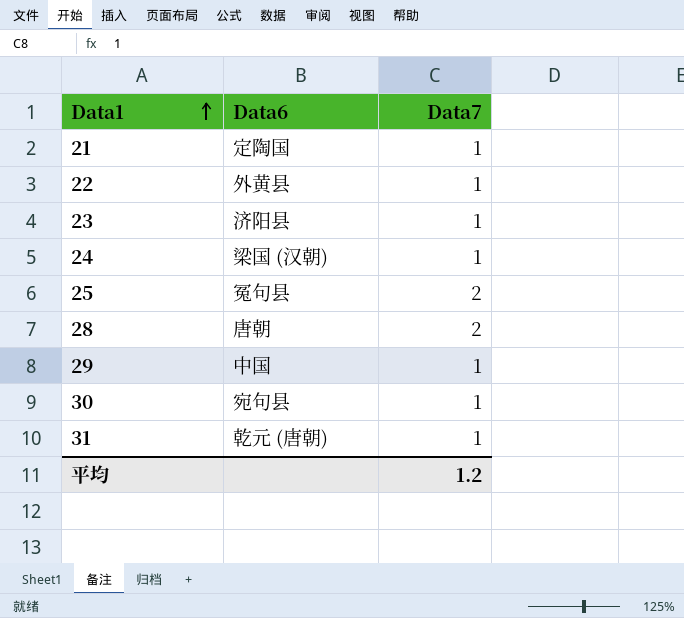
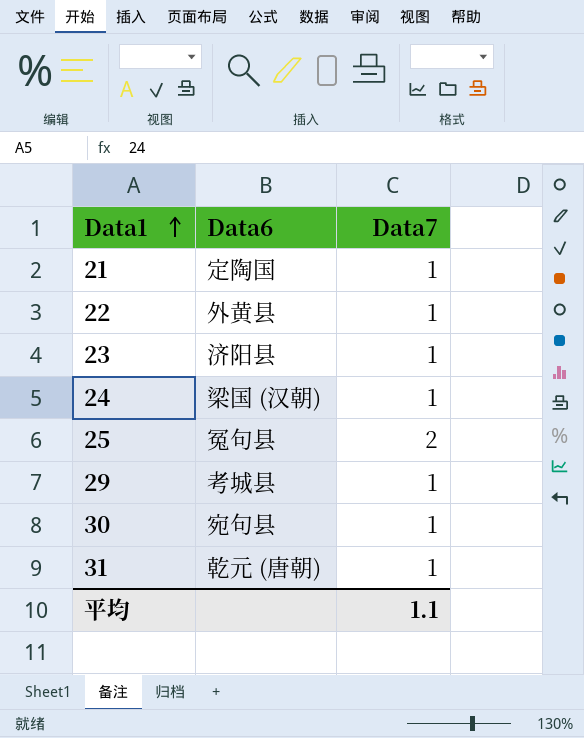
row 28: 唐朝 | 2 -> none
29 | Data6: 中国 -> 考城县
平均 | Data7: 1.2 -> 1.1

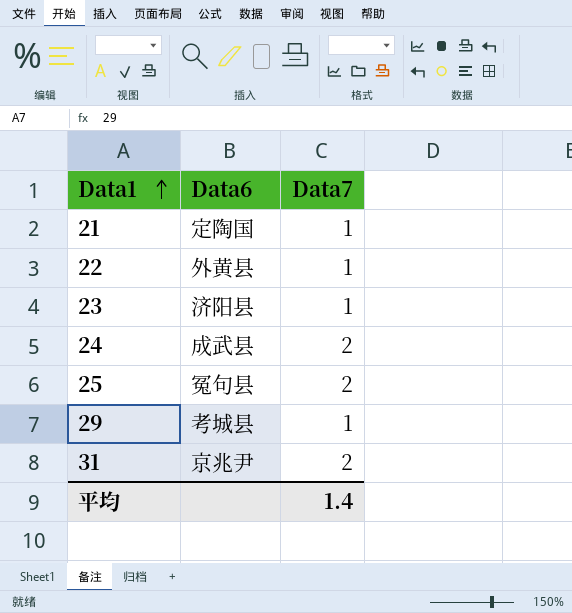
row 30: 宛句县 | 1 -> none
24 | Data6: 梁国 (汉朝) -> 成武县
24 | Data7: 1 -> 2
31 | Data6: 乾元 (唐朝) -> 京兆尹
31 | Data7: 1 -> 2
平均 | Data7: 1.1 -> 1.4

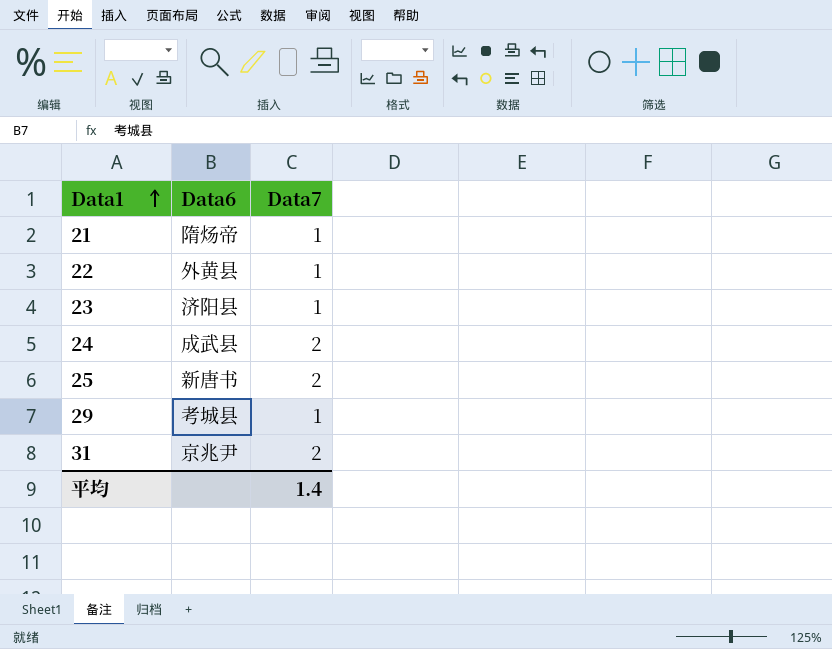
21 | Data6: 定陶国 -> 隋炀帝
25 | Data6: 冤句县 -> 新唐书

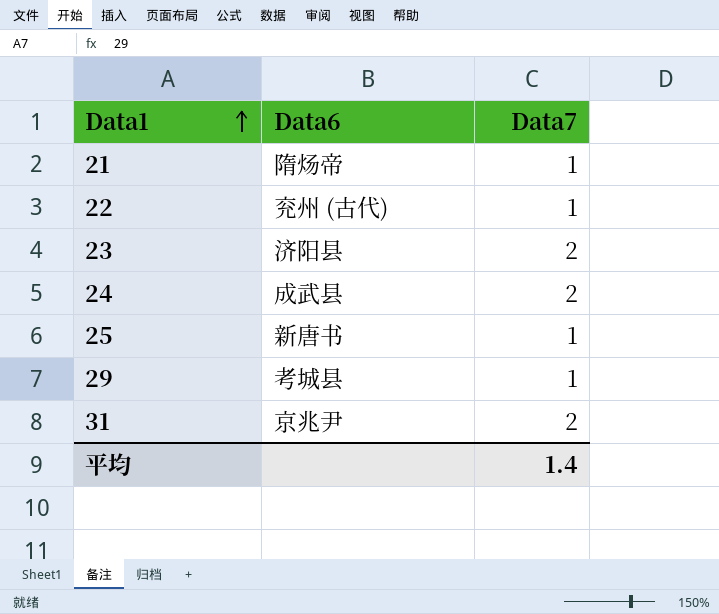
22 | Data6: 外黄县 -> 兖州 (古代)
23 | Data7: 1 -> 2
25 | Data7: 2 -> 1

